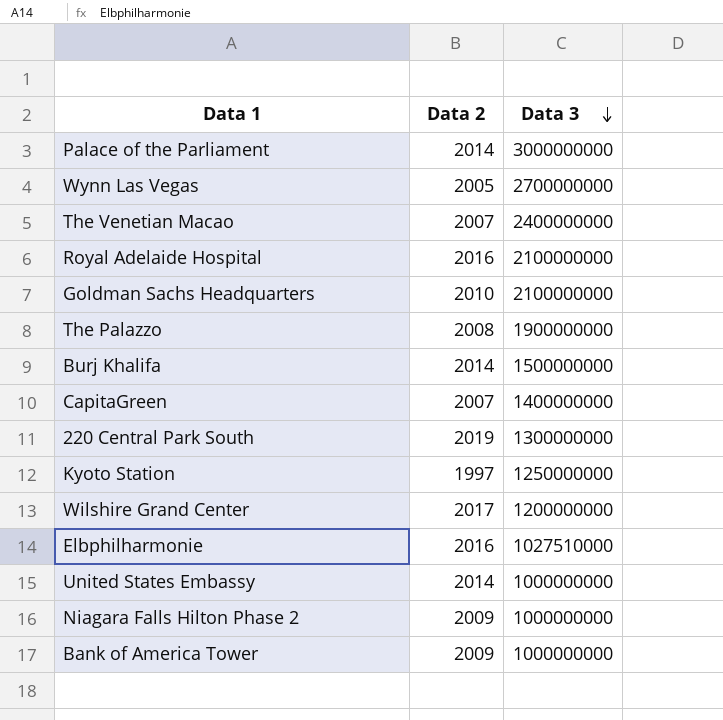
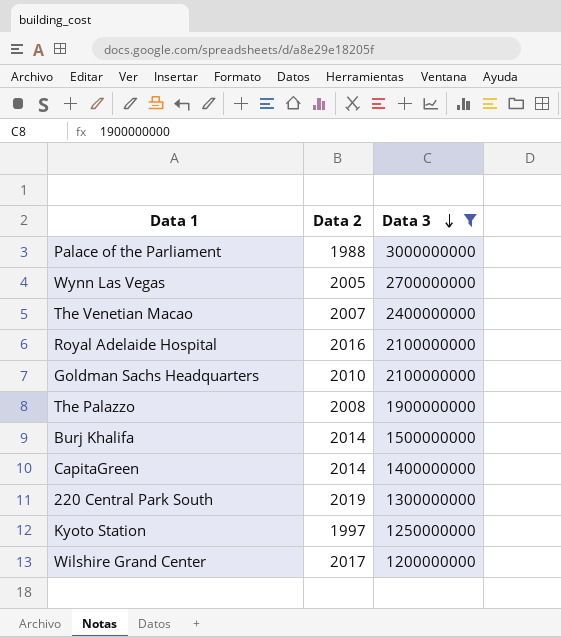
filter: none -> Data 3 >= 1200000000
Palace of the Parliament | Data 2: 2014 -> 1988
CapitaGreen | Data 2: 2007 -> 2014

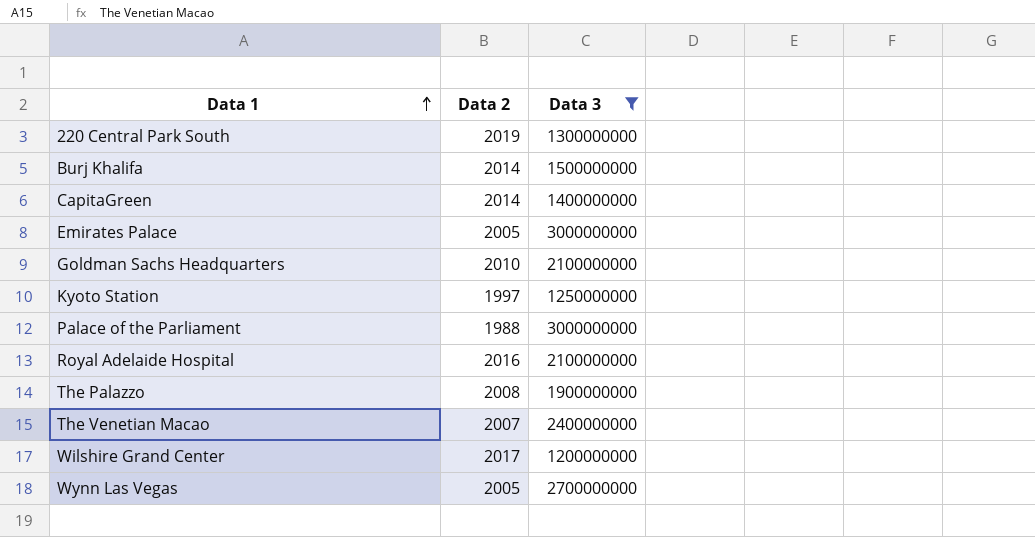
row order: Data 3 descending -> Data 1 ascending
row Emirates Palace: none -> 2005 | 3000000000

